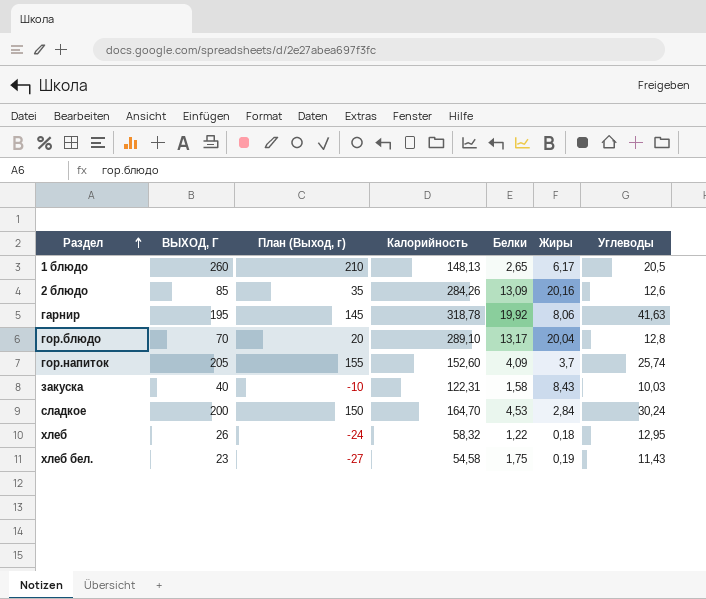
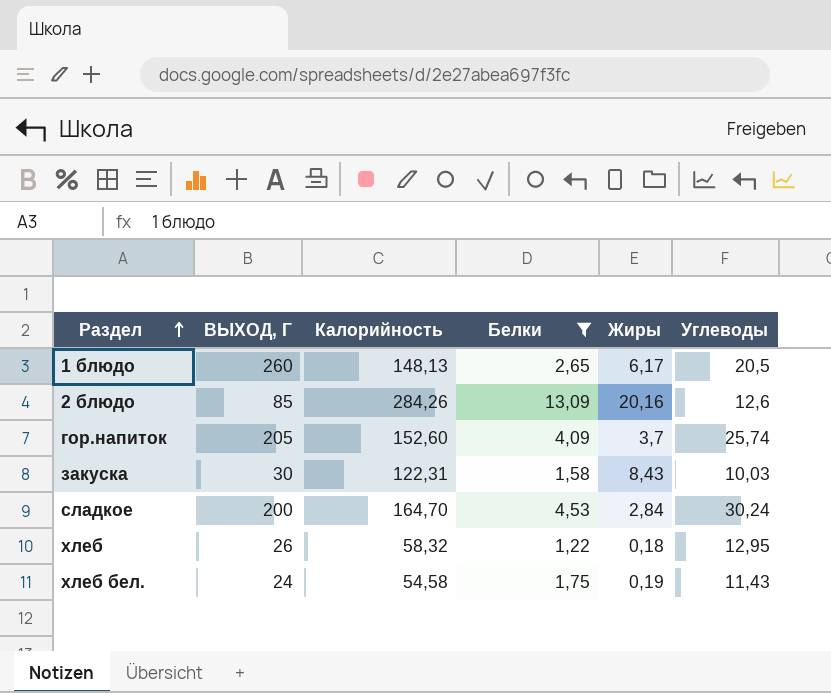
filter: none -> Белки <= 13,09
column План (Выход, г) | formula: [ВЫХОД, Г] - 50 -> none
закуска | ВЫХОД, Г: 40 -> 30
хлеб бел. | ВЫХОД, Г: 23 -> 24

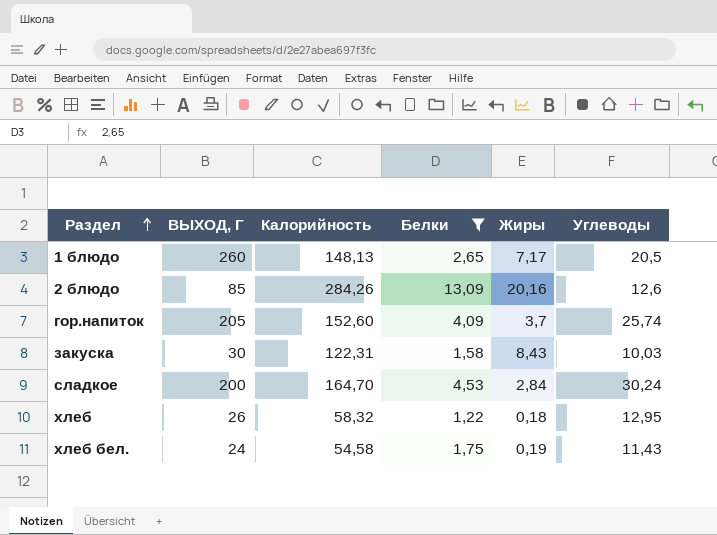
1 блюдо | Жиры: 6,17 -> 7,17

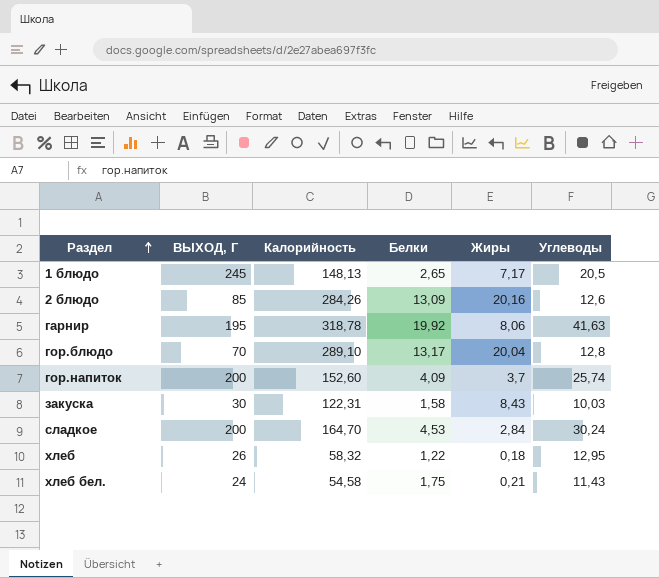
filter: Белки <= 13,09 -> none
1 блюдо | ВЫХОД, Г: 260 -> 245
гор.напиток | ВЫХОД, Г: 205 -> 200
хлеб бел. | Жиры: 0,19 -> 0,21

